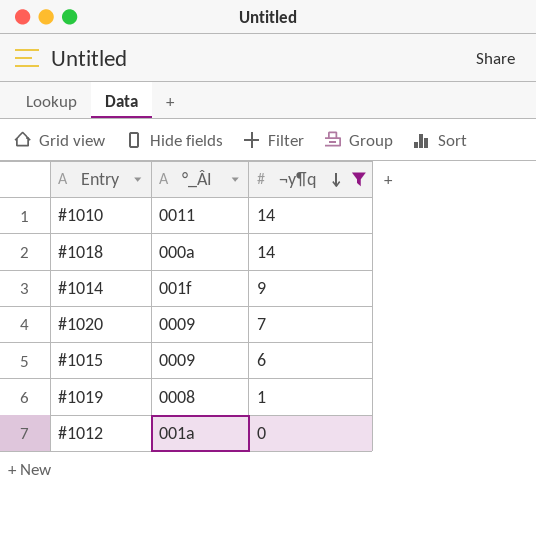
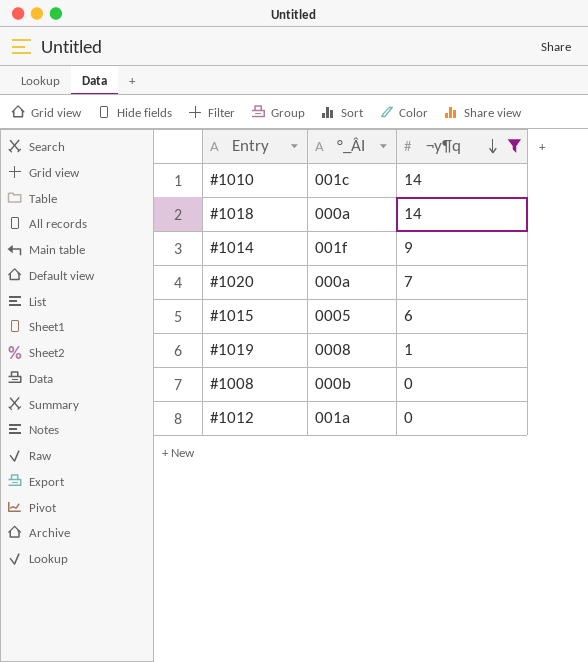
#1010 | °_ÂI: 0011 -> 001c
#1020 | °_ÂI: 0009 -> 000a
#1015 | °_ÂI: 0009 -> 0005
row #1008: none -> 000b | 0

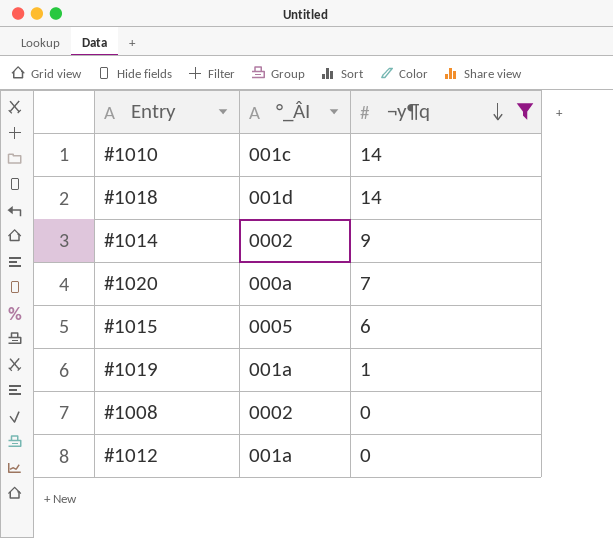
#1018 | °_ÂI: 000a -> 001d
#1014 | °_ÂI: 001f -> 0002
#1019 | °_ÂI: 0008 -> 001a
#1008 | °_ÂI: 000b -> 0002

